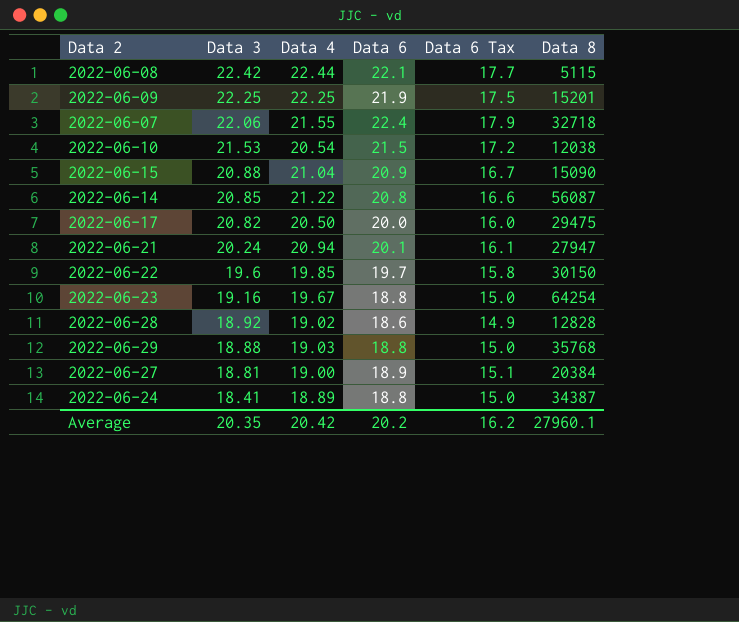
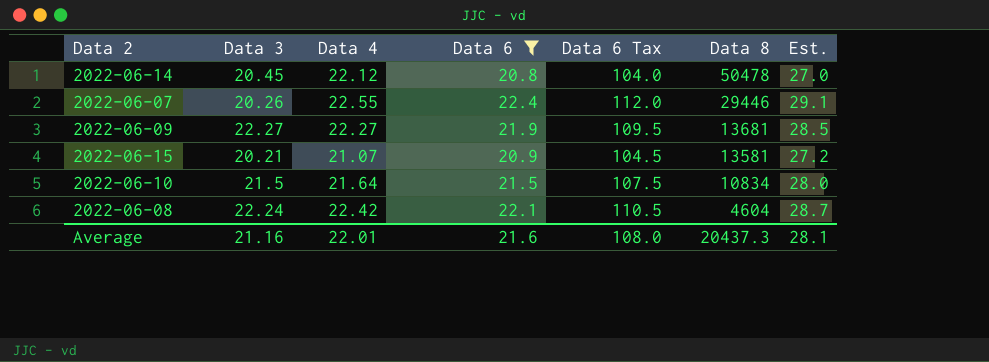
filter: none -> Data 6 >= 20.8
row order: Data 3 descending -> Data 8 descending
column Data 6 Tax | formula: [Data 6] * 0.8 -> [Data 6] * 5
column Est. | formula: none -> [Data 6] * 1.3
2022-06-14 | Data 3: 20.85 -> 20.45
2022-06-14 | Data 4: 21.22 -> 22.12
2022-06-14 | Data 8: 56087 -> 50478
2022-06-07 | Data 3: 22.06 -> 20.26
2022-06-07 | Data 4: 21.55 -> 22.55
2022-06-07 | Data 8: 32718 -> 29446
2022-06-09 | Data 3: 22.25 -> 22.27
2022-06-09 | Data 4: 22.25 -> 22.27
2022-06-09 | Data 8: 15201 -> 13681
2022-06-15 | Data 3: 20.88 -> 20.21
2022-06-15 | Data 4: 21.04 -> 21.07
2022-06-15 | Data 8: 15090 -> 13581
2022-06-10 | Data 3: 21.53 -> 21.5
2022-06-10 | Data 4: 20.54 -> 21.64
2022-06-10 | Data 8: 12038 -> 10834
2022-06-08 | Data 3: 22.42 -> 22.24
2022-06-08 | Data 4: 22.44 -> 22.42
2022-06-08 | Data 8: 5115 -> 4604
Average | Data 3: 20.35 -> 21.16
Average | Data 4: 20.42 -> 22.01
Average | Data 6: 20.2 -> 21.6
Average | Data 6 Tax: 16.2 -> 108.0
Average | Data 8: 27960.1 -> 20437.3

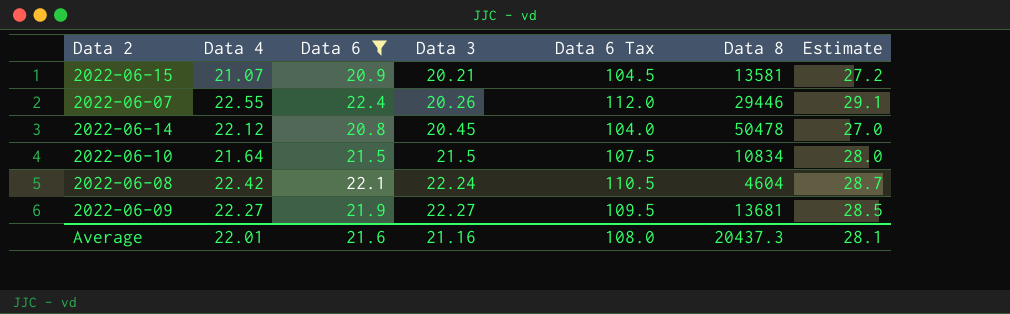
row order: Data 8 descending -> Data 3 ascending
column Data 3 | position: 2 -> 4
column name: Est. -> Estimate

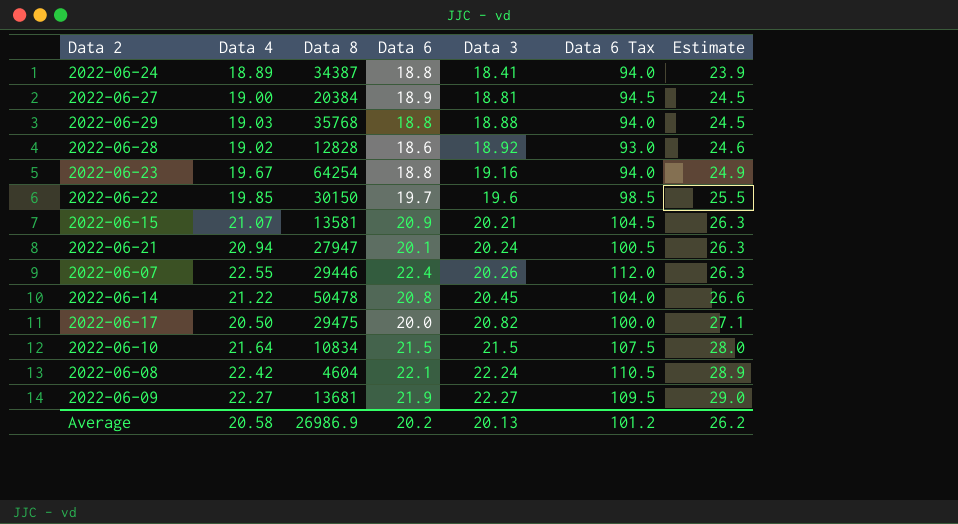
filter: Data 6 >= 20.8 -> none
column Data 8 | position: 6 -> 3
column Estimate | formula: [Data 6] * 1.3 -> [Data 3] * 1.3
2022-06-14 | Data 4: 22.12 -> 21.22
Average | Data 4: 22.01 -> 20.58
Average | Data 8: 20437.3 -> 26986.9
Average | Data 6: 21.6 -> 20.2
Average | Data 3: 21.16 -> 20.13
Average | Data 6 Tax: 108.0 -> 101.2
Average | Estimate: 28.1 -> 26.2

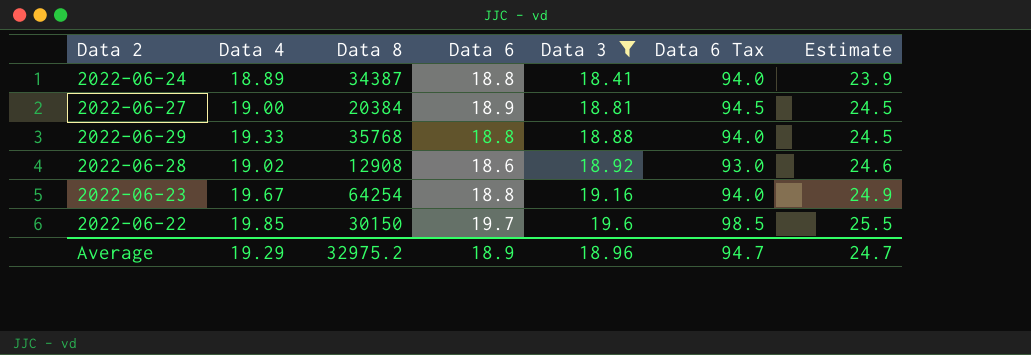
filter: none -> Data 3 <= 19.6
2022-06-29 | Data 4: 19.03 -> 19.33
2022-06-28 | Data 8: 12828 -> 12908
Average | Data 4: 20.58 -> 19.29
Average | Data 8: 26986.9 -> 32975.2
Average | Data 6: 20.2 -> 18.9
Average | Data 3: 20.13 -> 18.96
Average | Data 6 Tax: 101.2 -> 94.7
Average | Estimate: 26.2 -> 24.7

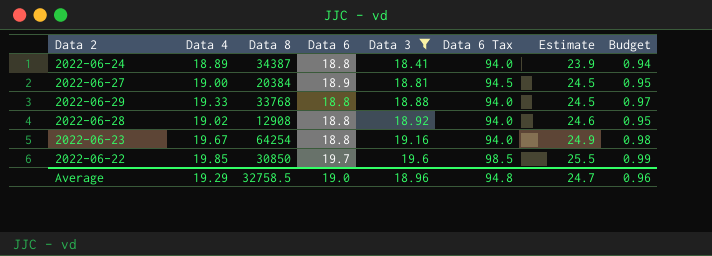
column Budget | formula: none -> [Data 4] * 0.05
2022-06-29 | Data 8: 35768 -> 33768
2022-06-28 | Data 6: 18.6 -> 18.8
2022-06-28 | Data 6 Tax: 93.0 -> 94.0
2022-06-22 | Data 8: 30150 -> 30850
Average | Data 8: 32975.2 -> 32758.5
Average | Data 6: 18.9 -> 19.0
Average | Data 6 Tax: 94.7 -> 94.8

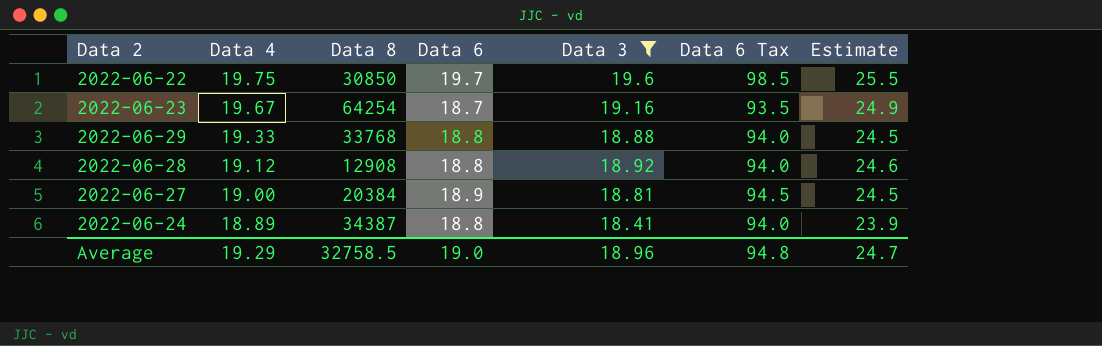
row order: Data 3 ascending -> Data 4 descending
column Budget | formula: [Data 4] * 0.05 -> none
2022-06-22 | Data 4: 19.85 -> 19.75
2022-06-23 | Data 6: 18.8 -> 18.7
2022-06-23 | Data 6 Tax: 94.0 -> 93.5
2022-06-28 | Data 4: 19.02 -> 19.12

